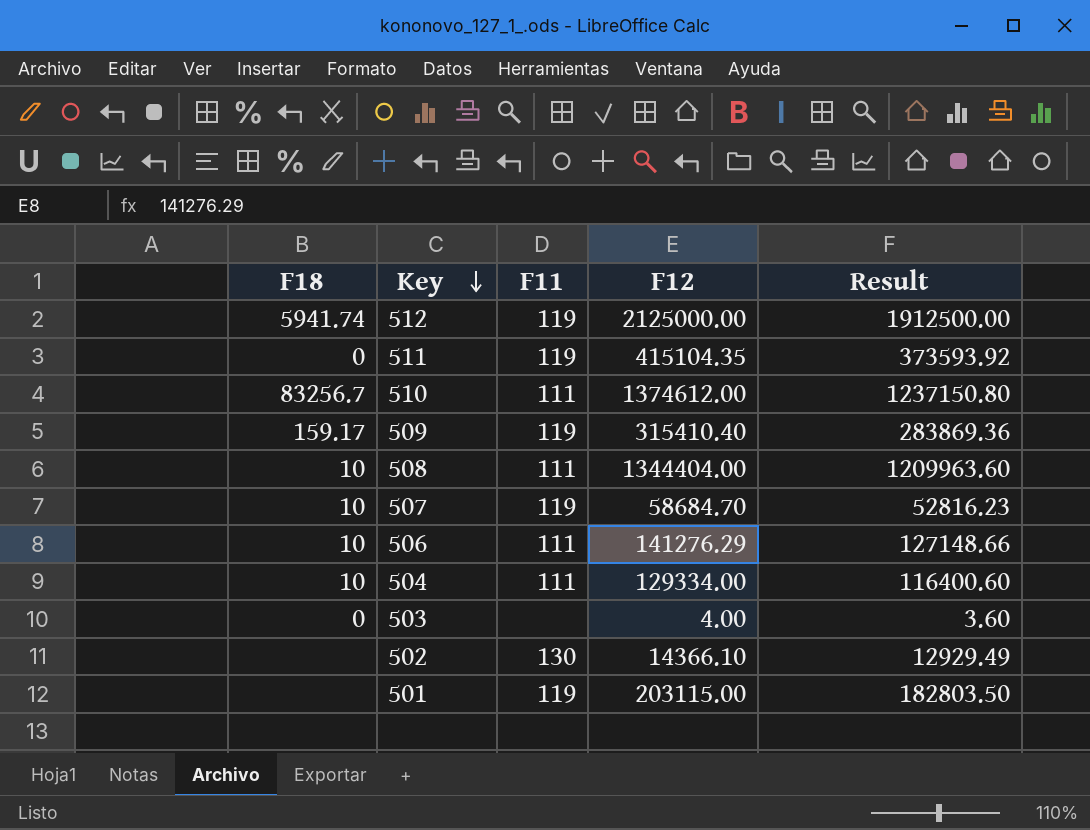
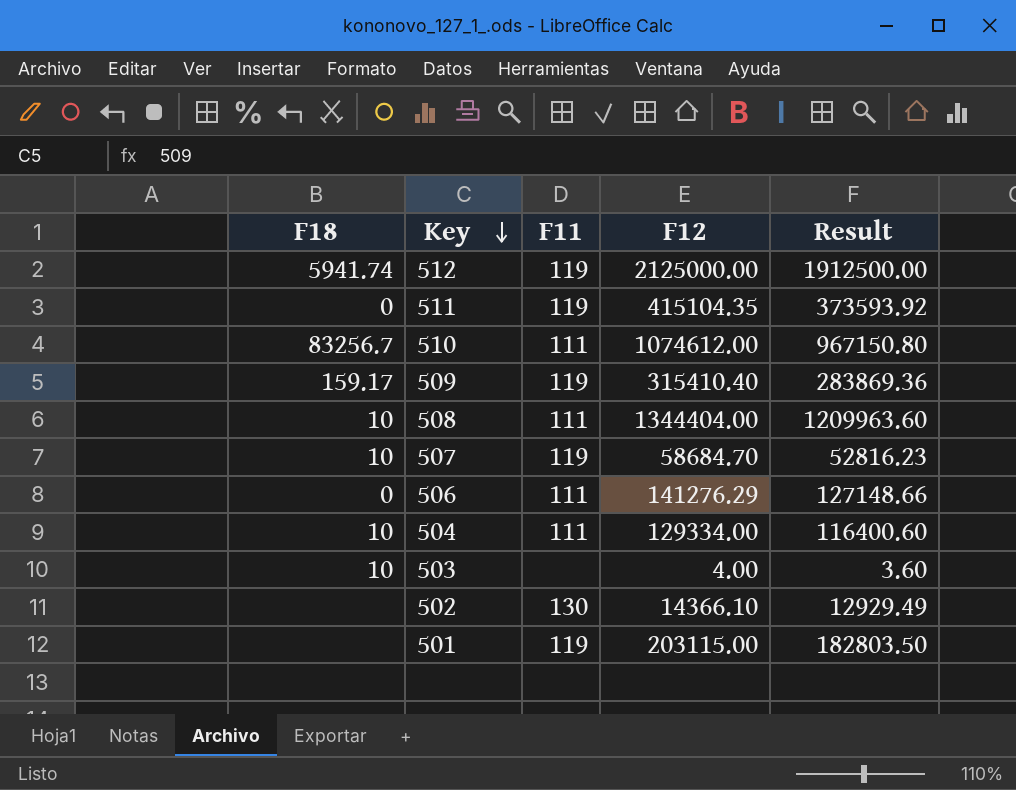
510 | F12: 1374612.00 -> 1074612.00
510 | Result: 1237150.80 -> 967150.80
506 | F18: 10 -> 0
503 | F18: 0 -> 10

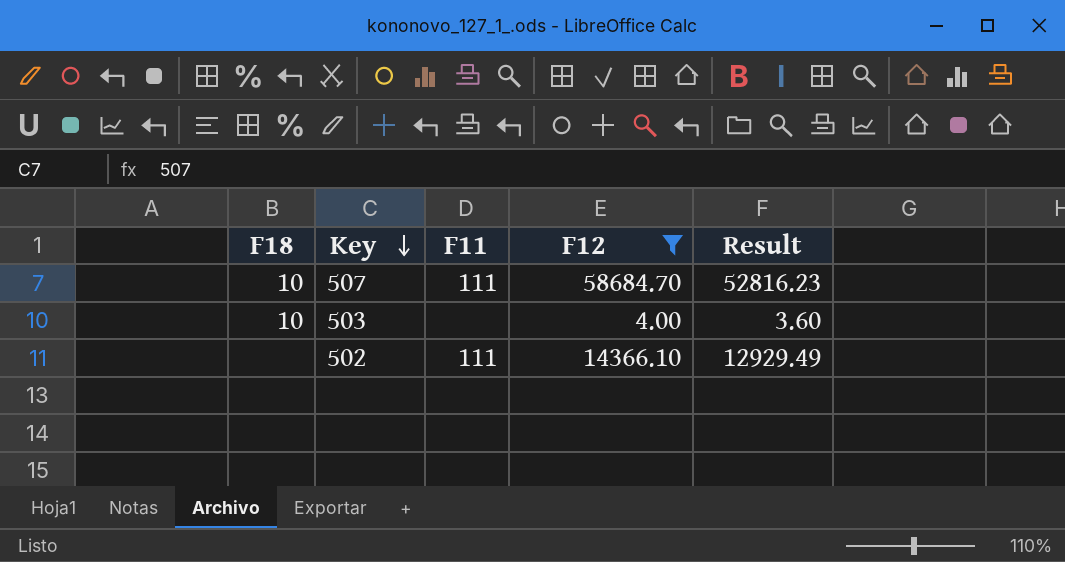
filter: none -> F12 <= 58684.70
507 | F11: 119 -> 111
502 | F11: 130 -> 111

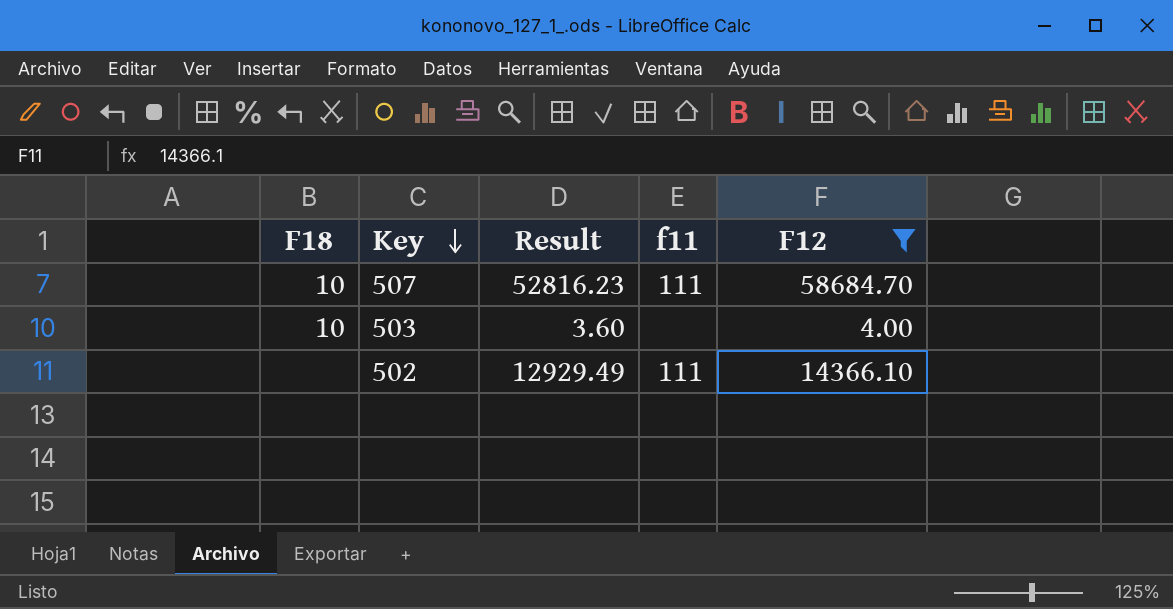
column Result | position: 5 -> 3
column name: F11 -> f11

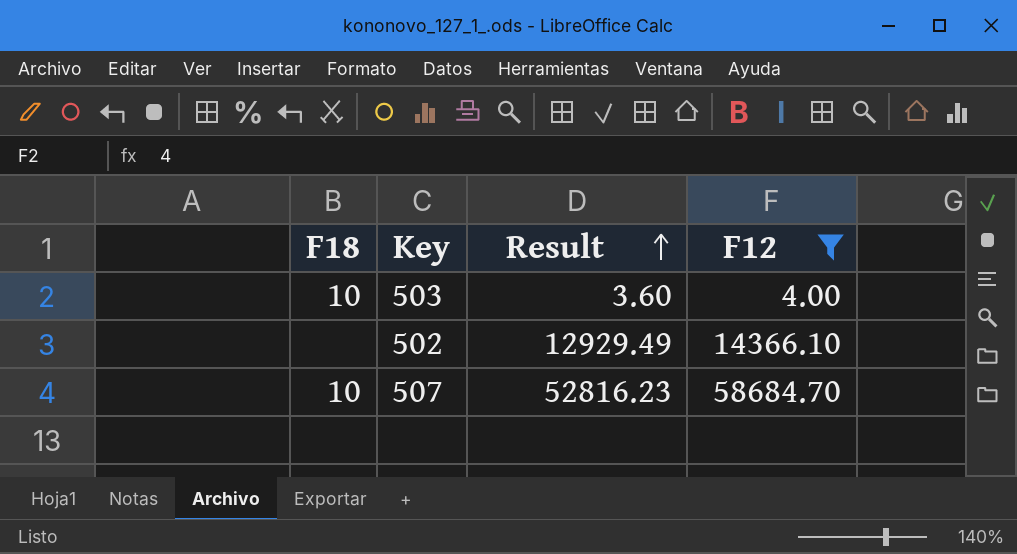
row order: Key descending -> Result ascending
column f11 | position: 4 -> none

